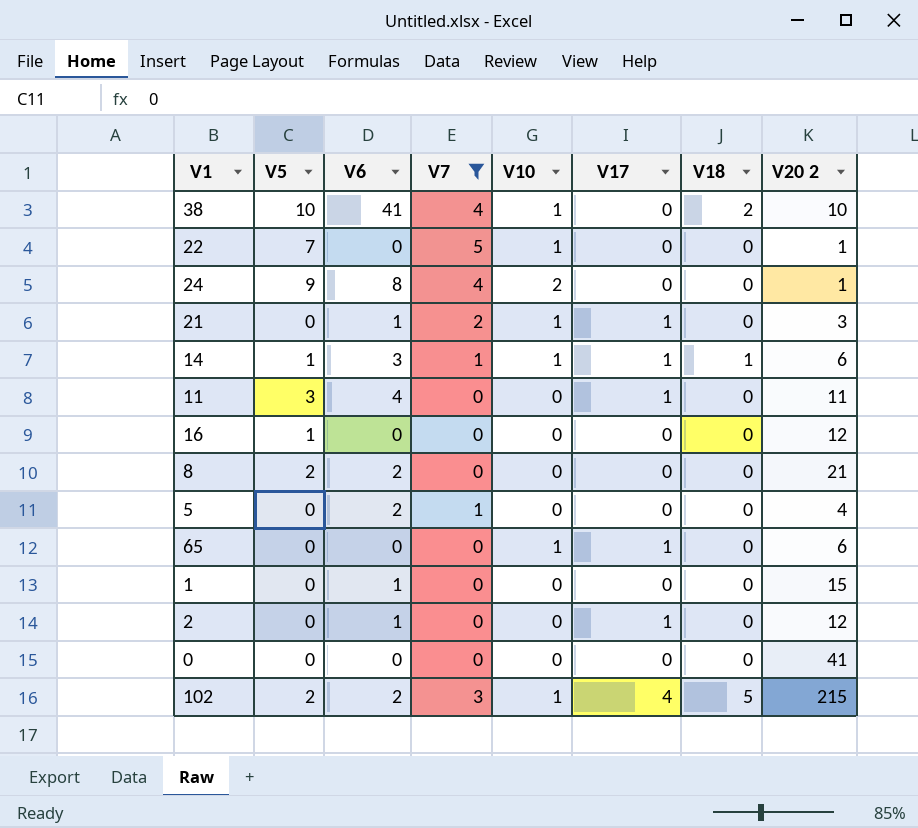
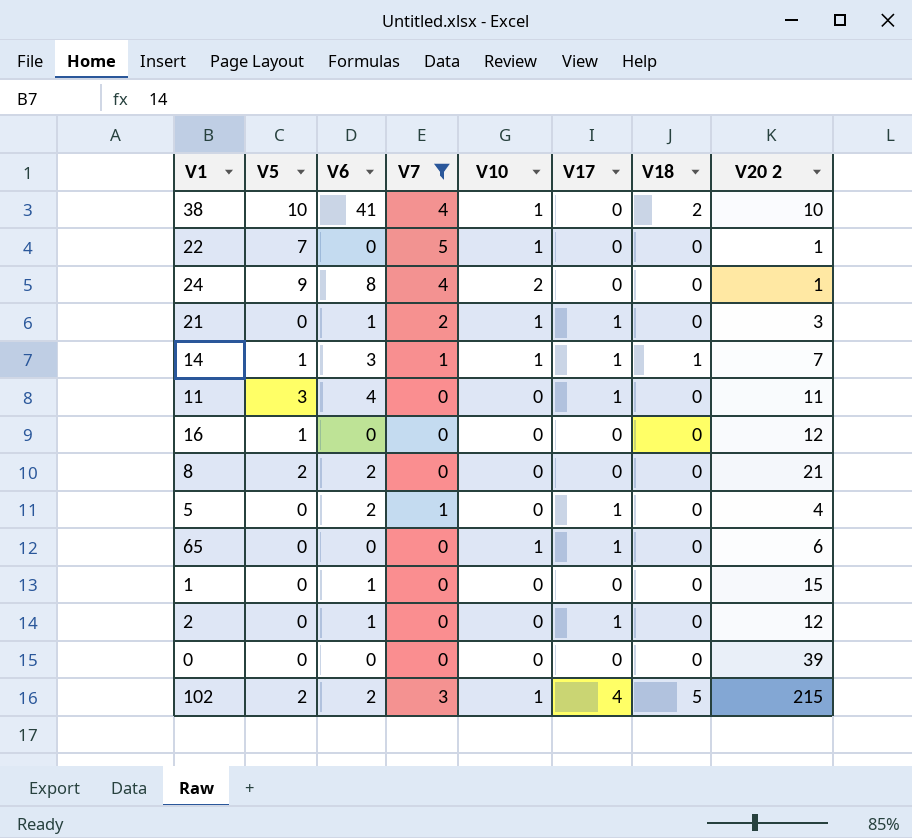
14 | V20 2: 6 -> 7
5 | V17: 0 -> 1
0 | V20 2: 41 -> 39

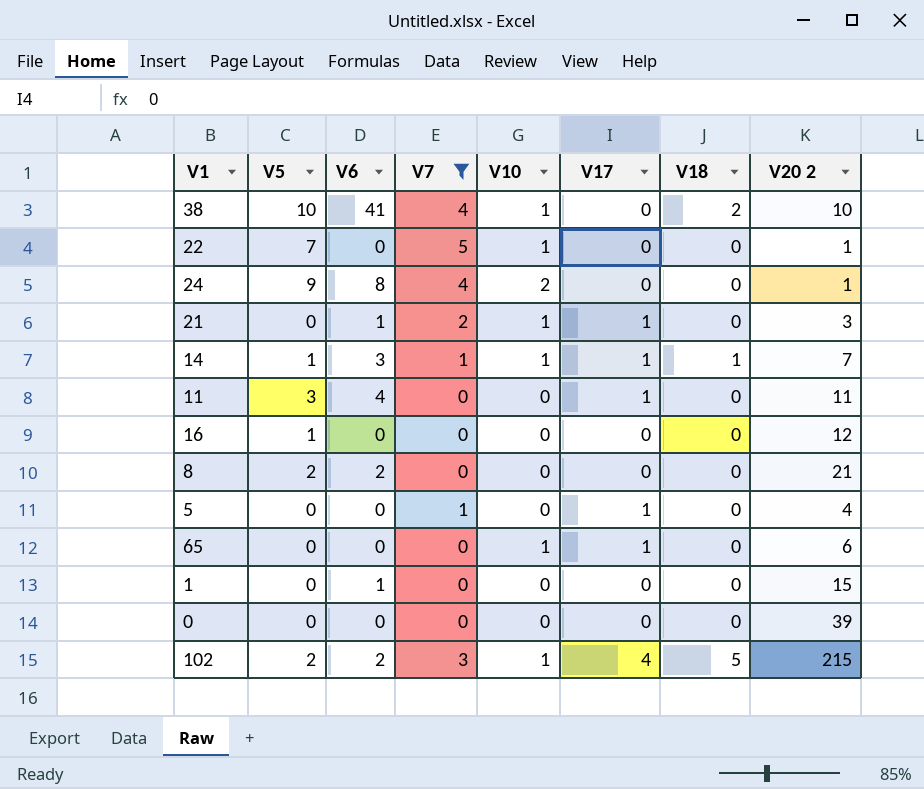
row 2: 0 | 1 | 0 | 0 | 1 | 0 | 12 -> none
5 | V6: 2 -> 0

